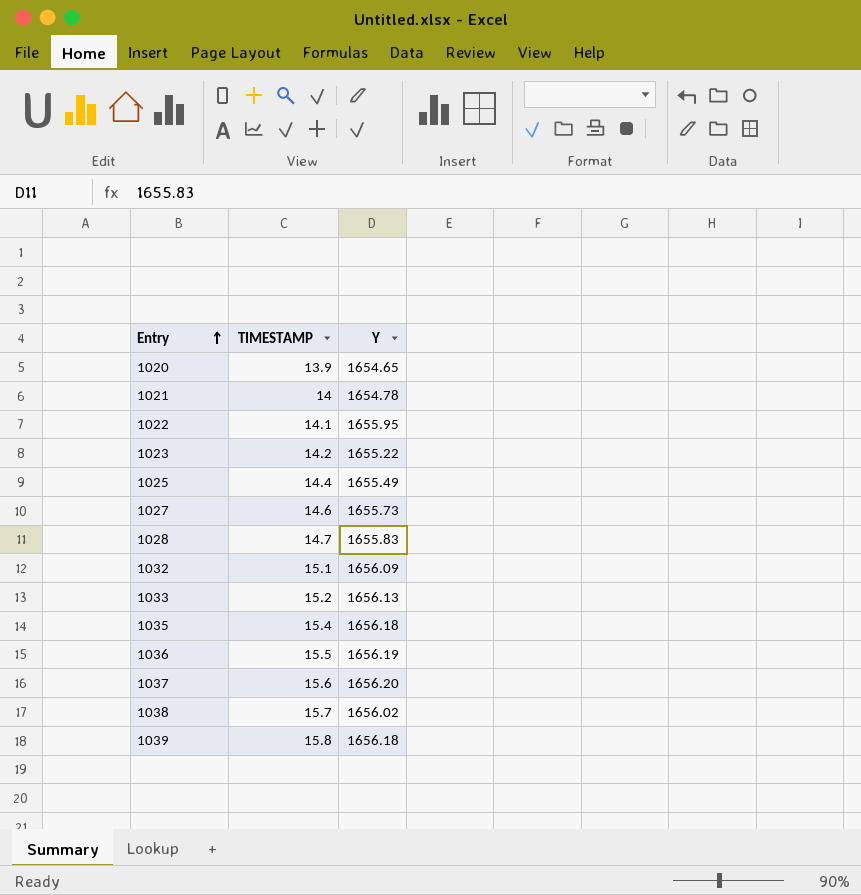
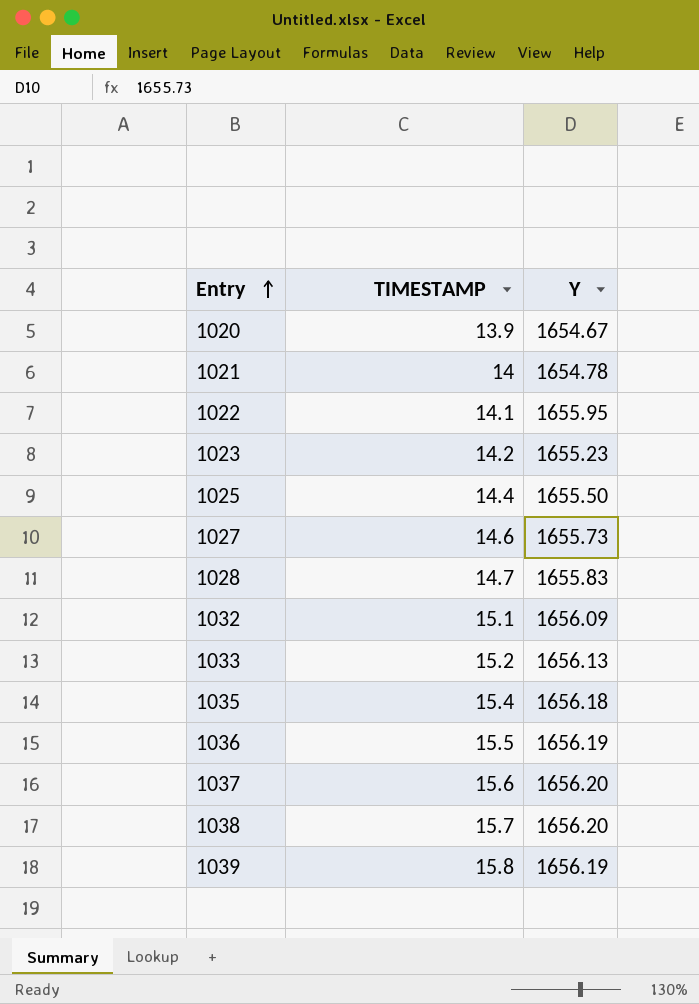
1020 | Y: 1654.65 -> 1654.67
1023 | Y: 1655.22 -> 1655.23
1025 | Y: 1655.49 -> 1655.50
1038 | Y: 1656.02 -> 1656.20
1039 | Y: 1656.18 -> 1656.19

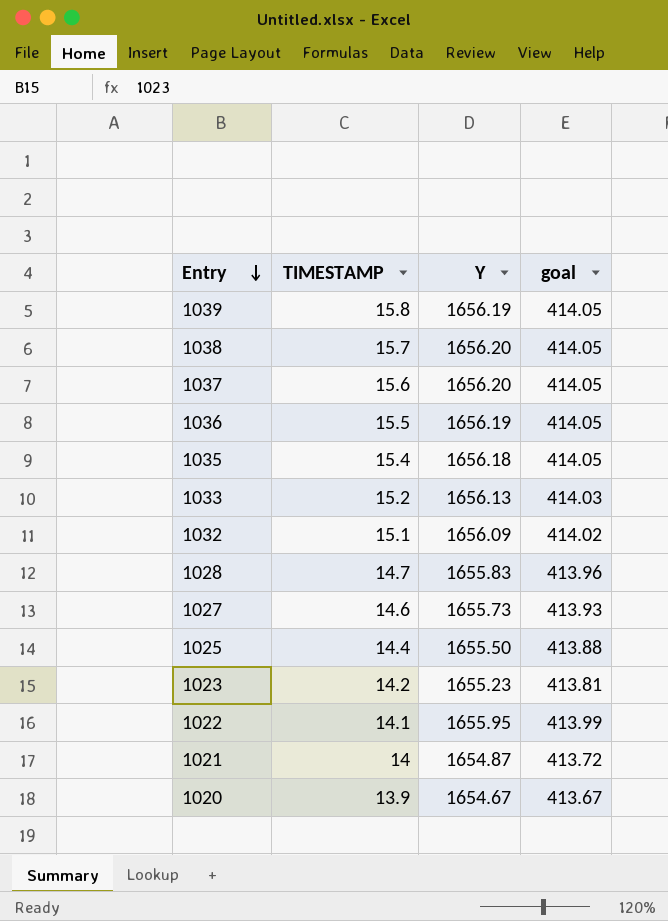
row order: Entry ascending -> Entry descending
column goal | formula: none -> [Y] * 0.25
1021 | Y: 1654.78 -> 1654.87

